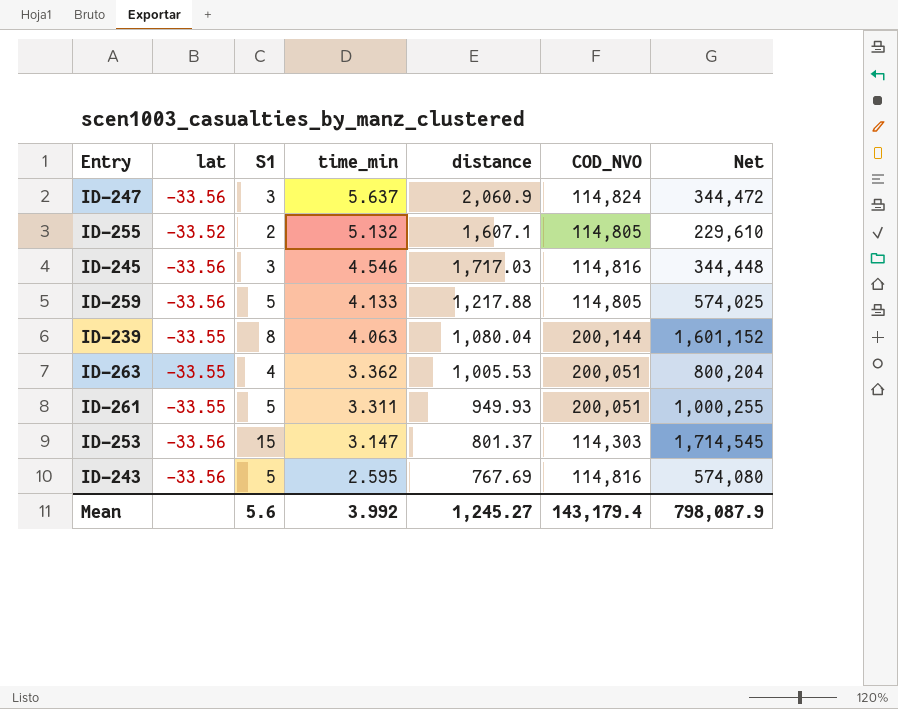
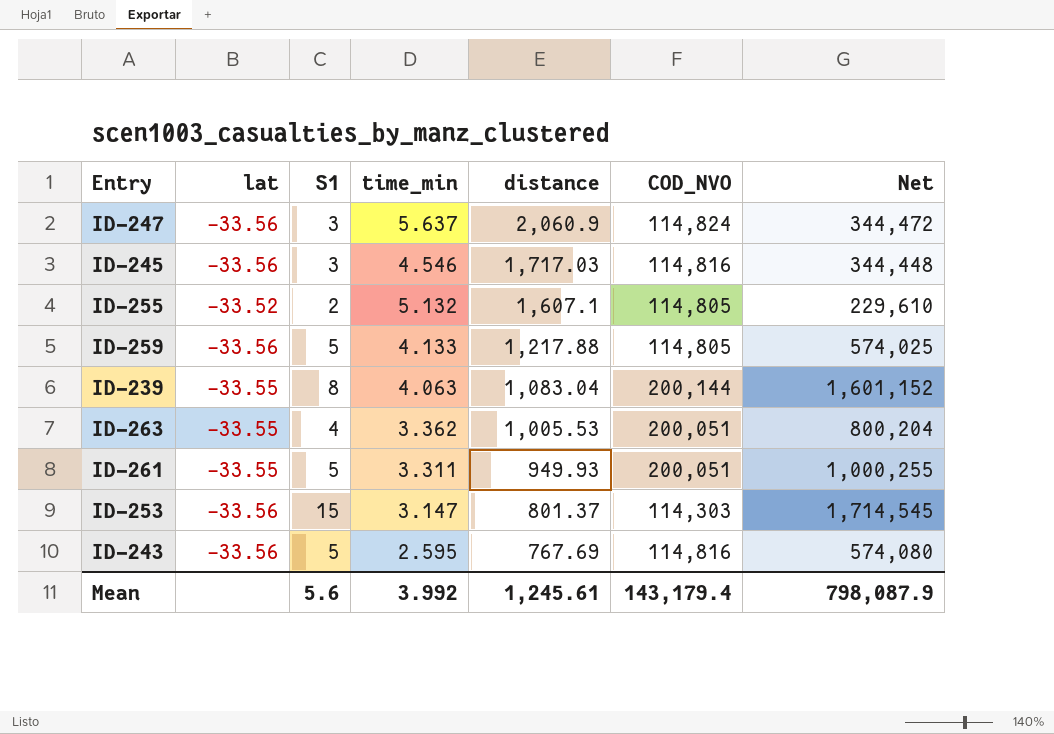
row order: time_min descending -> distance descending
ID-239 | distance: 1,080.04 -> 1,083.04
Mean | distance: 1,245.27 -> 1,245.61

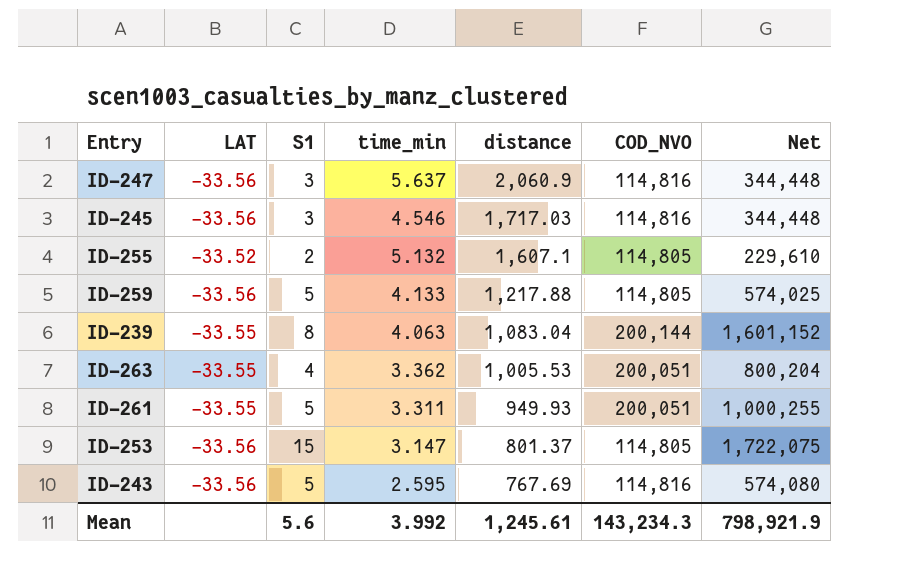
column name: lat -> LAT
ID-247 | COD_NVO: 114,824 -> 114,816
ID-247 | Net: 344,472 -> 344,448
ID-253 | COD_NVO: 114,303 -> 114,805
ID-253 | Net: 1,714,545 -> 1,722,075
Mean | COD_NVO: 143,179.4 -> 143,234.3
Mean | Net: 798,087.9 -> 798,921.9

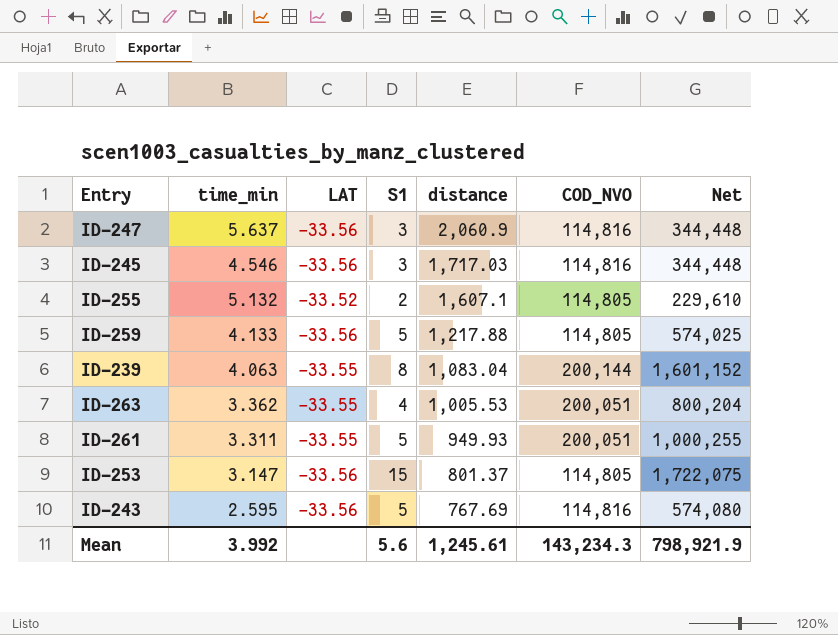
column time_min | position: 4 -> 2

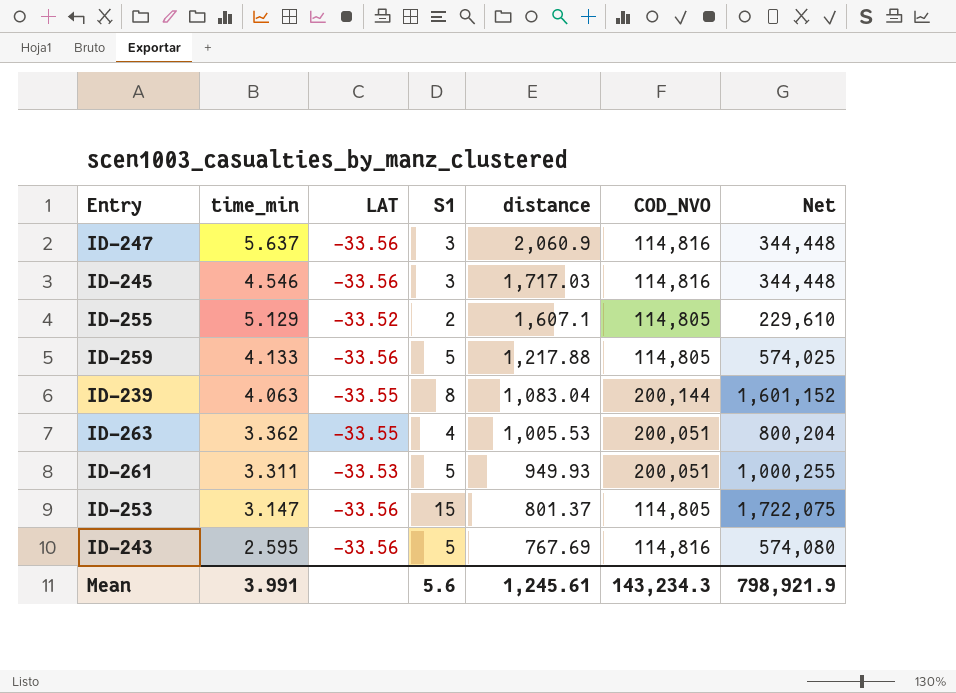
ID-255 | time_min: 5.132 -> 5.129
ID-261 | LAT: -33.55 -> -33.53
Mean | time_min: 3.992 -> 3.991

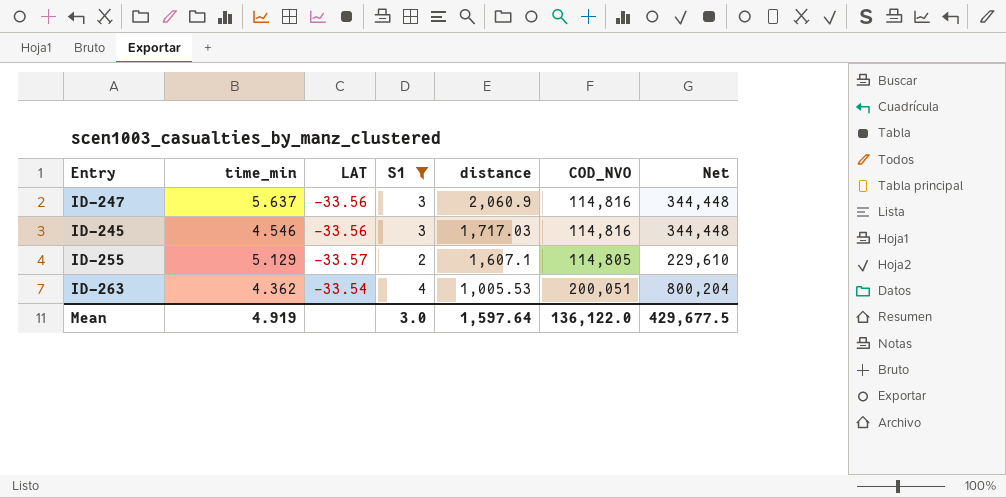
filter: none -> S1 <= 4
ID-255 | LAT: -33.52 -> -33.57
ID-263 | time_min: 3.362 -> 4.362
ID-263 | LAT: -33.55 -> -33.54
Mean | time_min: 3.991 -> 4.919
Mean | S1: 5.6 -> 3.0
Mean | distance: 1,245.61 -> 1,597.64
Mean | COD_NVO: 143,234.3 -> 136,122.0
Mean | Net: 798,921.9 -> 429,677.5

